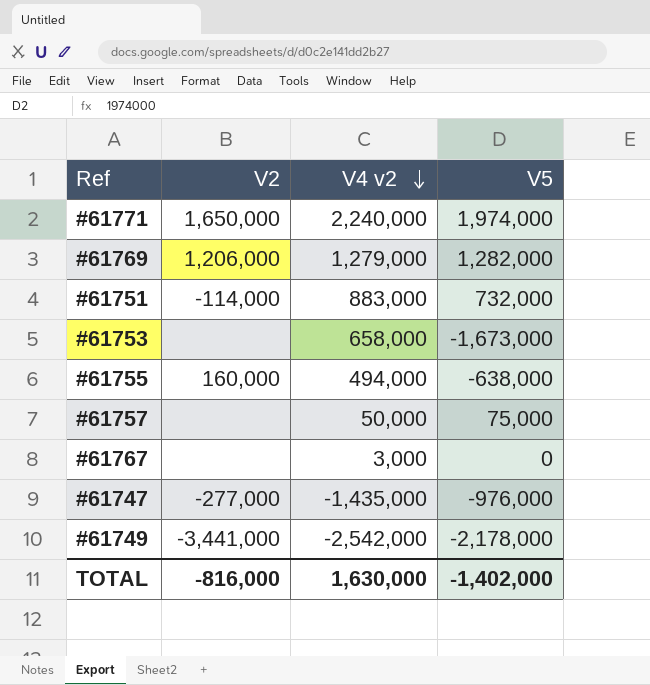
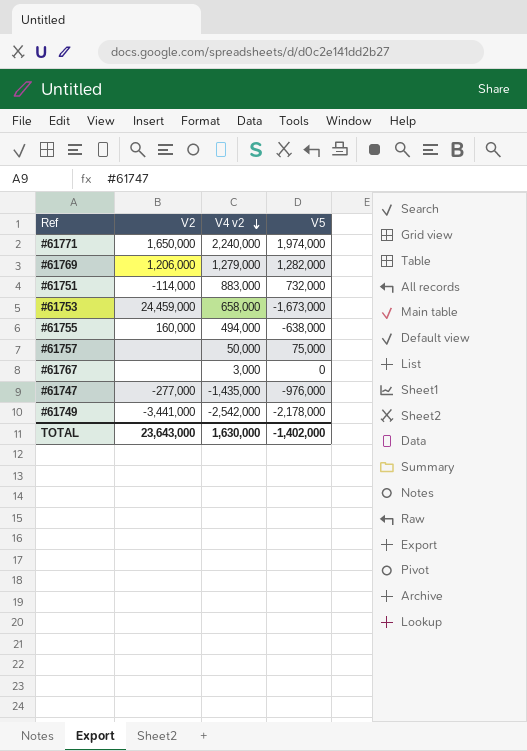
#61753 | V2: none -> 24,459,000
TOTAL | V2: -816,000 -> 23,643,000

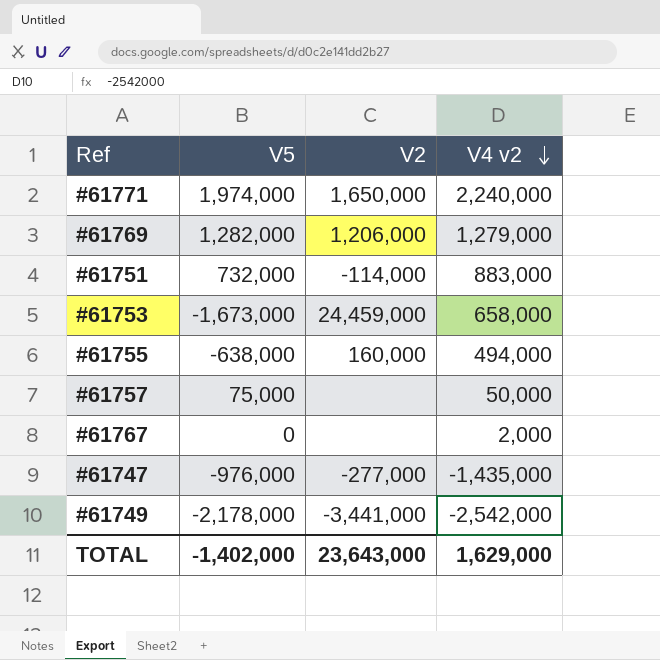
column V5 | position: 4 -> 2
#61767 | V4 v2: 3,000 -> 2,000
TOTAL | V4 v2: 1,630,000 -> 1,629,000

